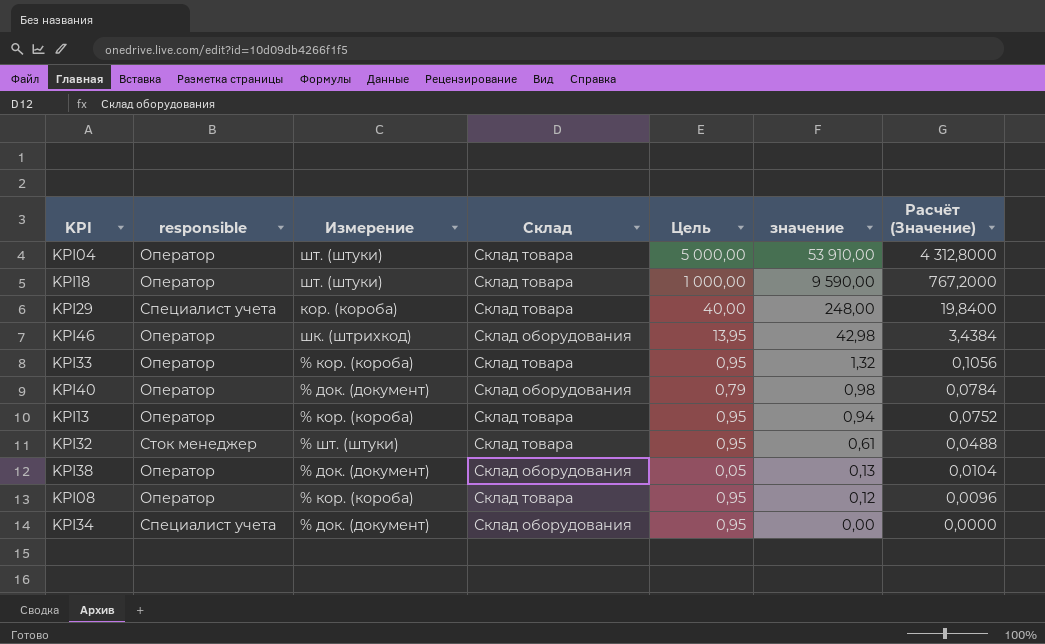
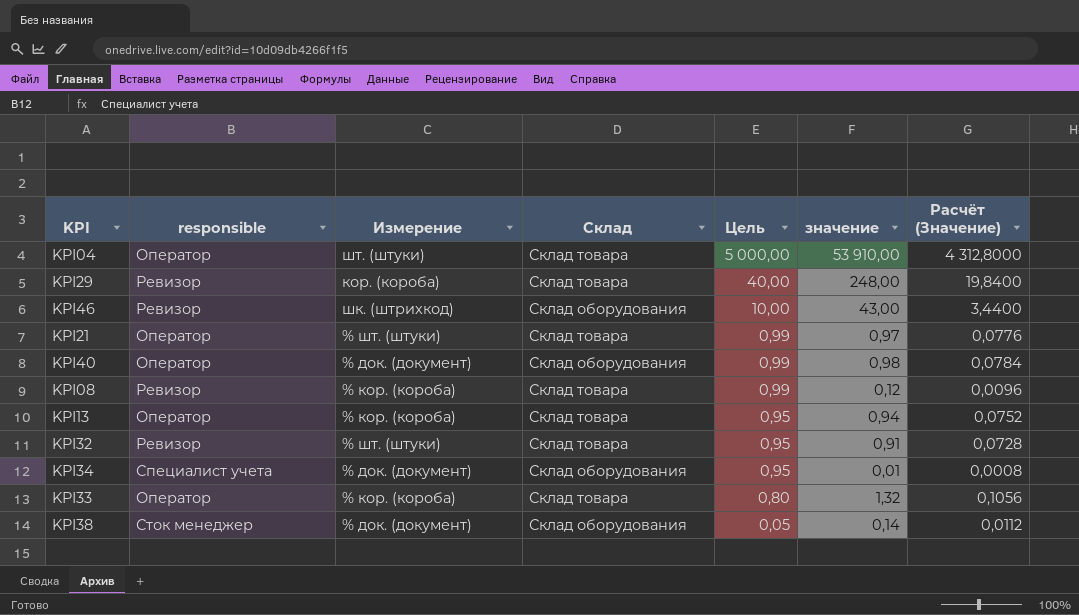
row order: значение descending -> Цель descending
row KPI18: Оператор | шт. (штуки) | Склад товара | 1 000,00 | 9 590,00 | 767,2000 -> none
KPI29 | responsible: Специалист учета -> Ревизор
KPI46 | responsible: Оператор -> Ревизор
KPI46 | Цель: 13,95 -> 10,00
KPI46 | значение: 42,98 -> 43,00
KPI46 | Расчёт (Значение): 3,4384 -> 3,4400
row KPI21: none -> Оператор | % шт. (штуки) | Склад товара | 0,99 | 0,97 | 0,0776
KPI40 | Цель: 0,79 -> 0,99
KPI08 | responsible: Оператор -> Ревизор
KPI08 | Цель: 0,95 -> 0,99
KPI32 | responsible: Сток менеджер -> Ревизор
KPI32 | значение: 0,61 -> 0,91
KPI32 | Расчёт (Значение): 0,0488 -> 0,0728
KPI34 | значение: 0,00 -> 0,01
KPI34 | Расчёт (Значение): 0,0000 -> 0,0008
KPI33 | Цель: 0,95 -> 0,80
KPI38 | responsible: Оператор -> Сток менеджер
KPI38 | значение: 0,13 -> 0,14
KPI38 | Расчёт (Значение): 0,0104 -> 0,0112

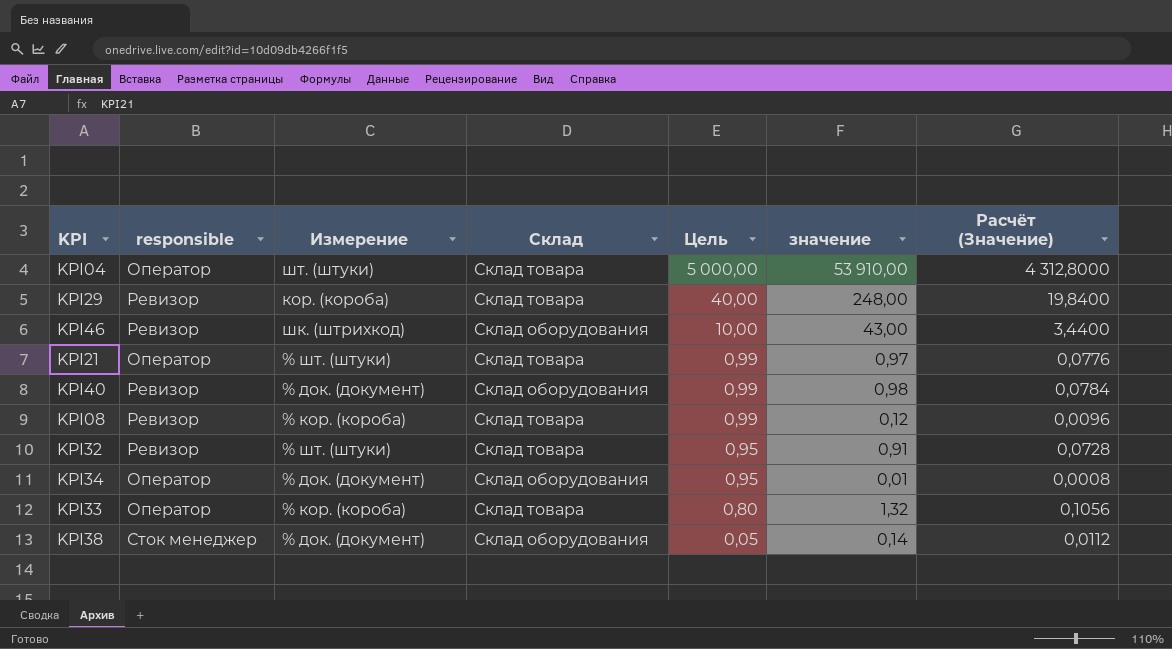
row KPI13: Оператор | % кор. (короба) | Склад товара | 0,95 | 0,94 | 0,0752 -> none
KPI40 | responsible: Оператор -> Ревизор
KPI34 | responsible: Специалист учета -> Оператор

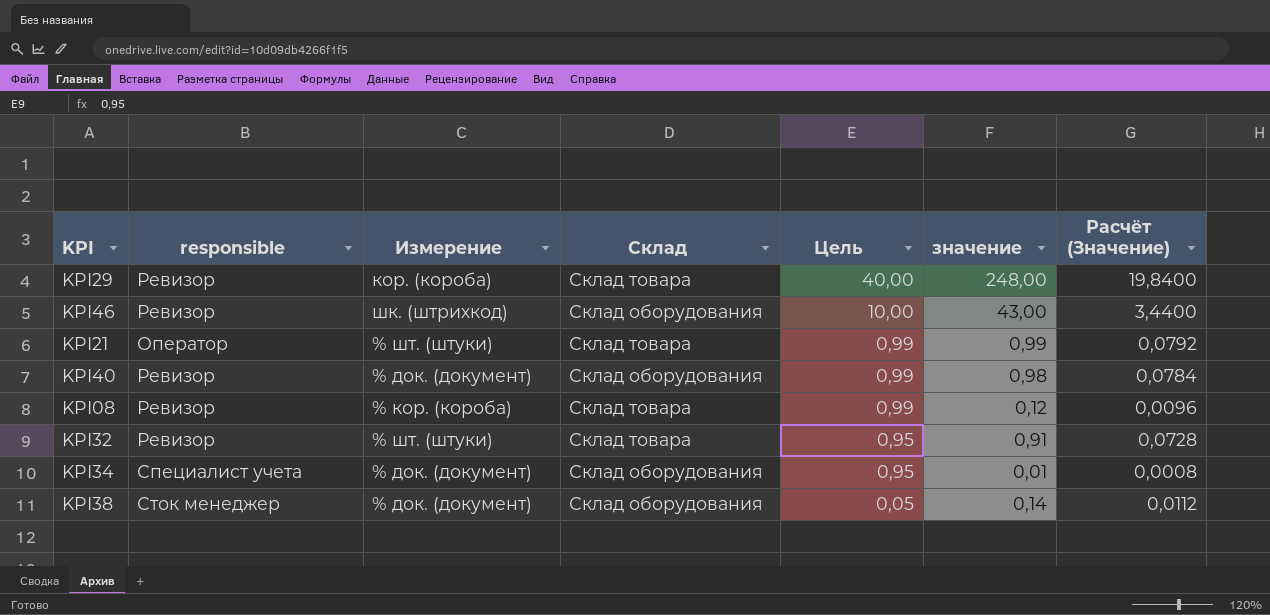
row KPI04: Оператор | шт. (штуки) | Склад товара | 5 000,00 | 53 910,00 | 4 312,8000 -> none
row KPI33: Оператор | % кор. (короба) | Склад товара | 0,80 | 1,32 | 0,1056 -> none
KPI21 | значение: 0,97 -> 0,99
KPI21 | Расчёт (Значение): 0,0776 -> 0,0792
KPI34 | responsible: Оператор -> Специалист учета

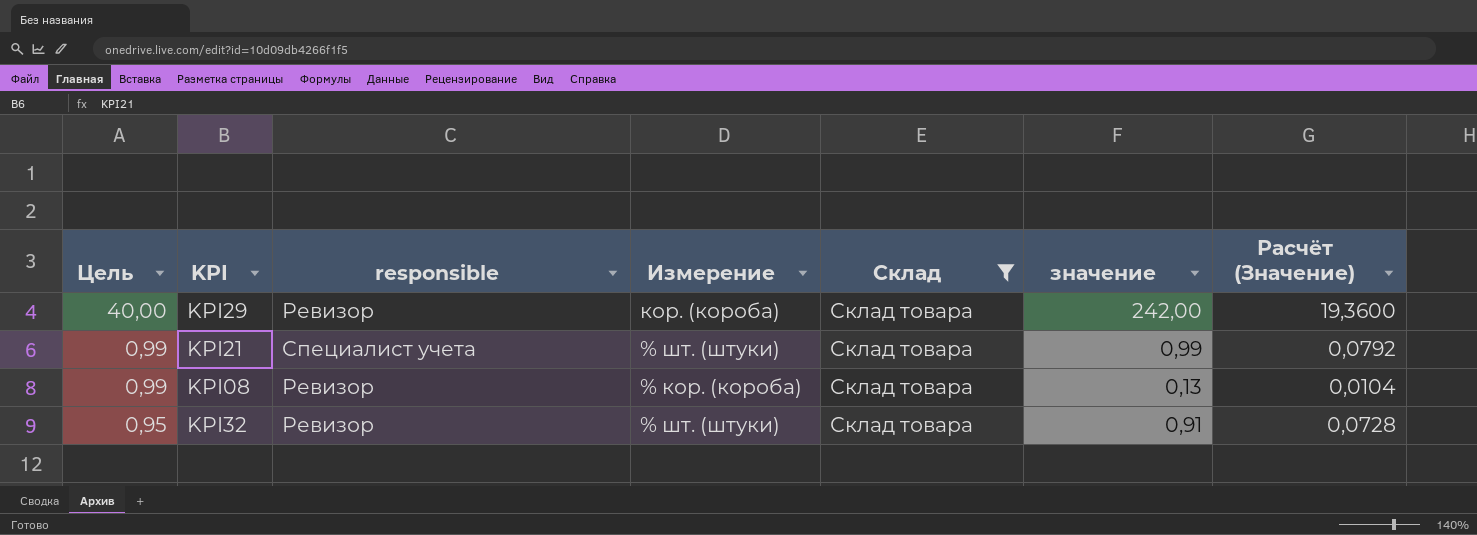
filter: none -> Склад = Склад товара
column Цель | position: 5 -> 1
KPI29 | значение: 248,00 -> 242,00
KPI29 | Расчёт (Значение): 19,8400 -> 19,3600
KPI21 | responsible: Оператор -> Специалист учета
KPI08 | значение: 0,12 -> 0,13
KPI08 | Расчёт (Значение): 0,0096 -> 0,0104

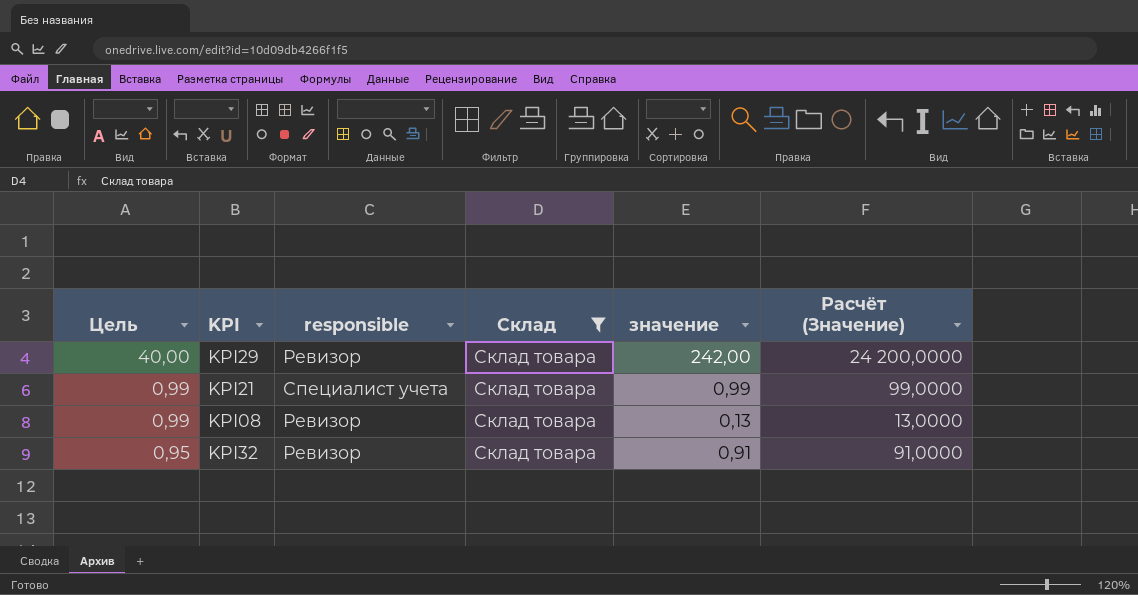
column Измерение | position: 4 -> none
column Расчёт (Значение) | formula: [значение] * 0,08 -> [значение] * 100

